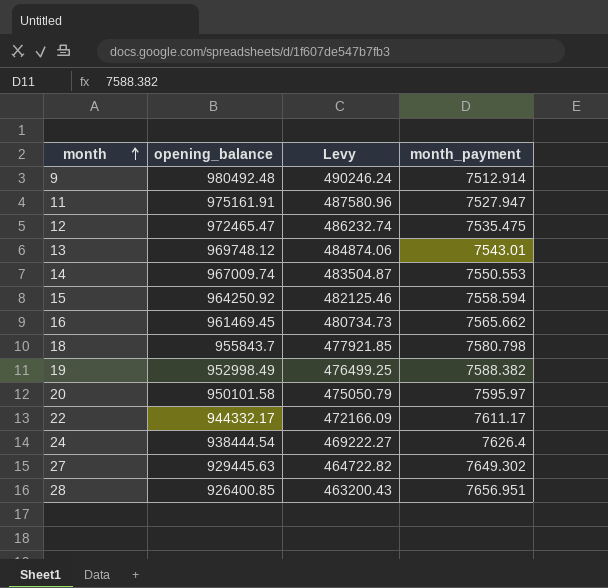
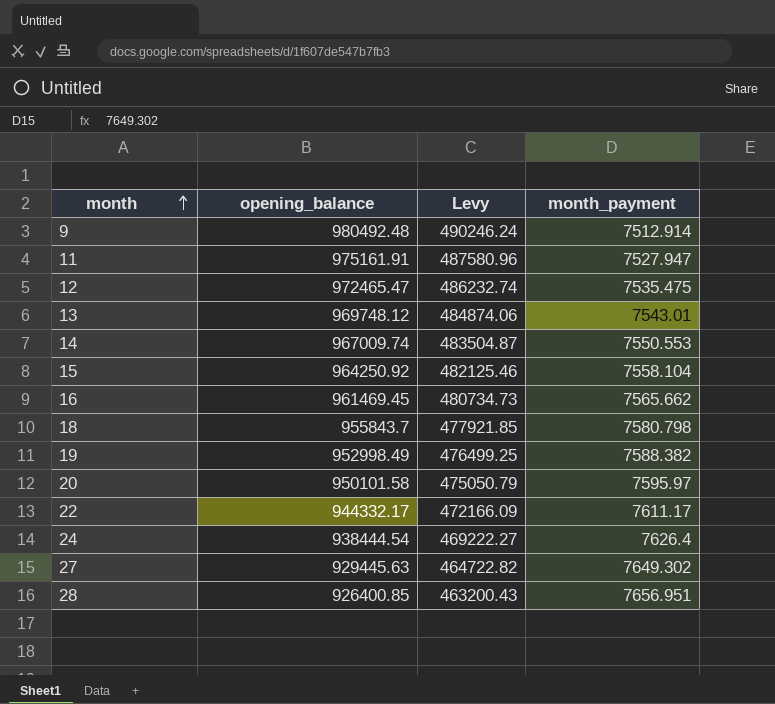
15 | month_payment: 7558.594 -> 7558.104

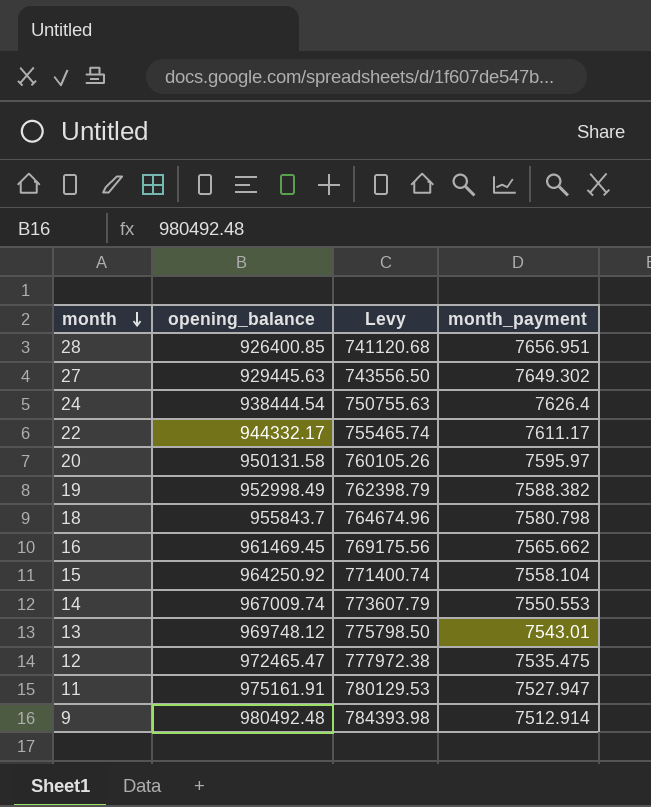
row order: month ascending -> month descending
column Levy | formula: [opening_balance] * 0.5 -> [opening_balance] * 0.8
20 | opening_balance: 950101.58 -> 950131.58

